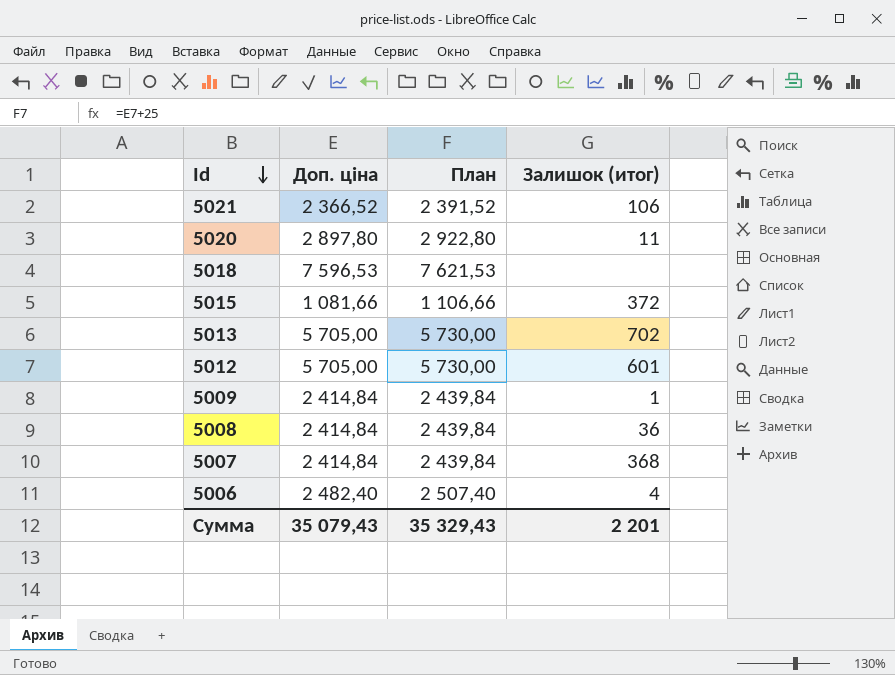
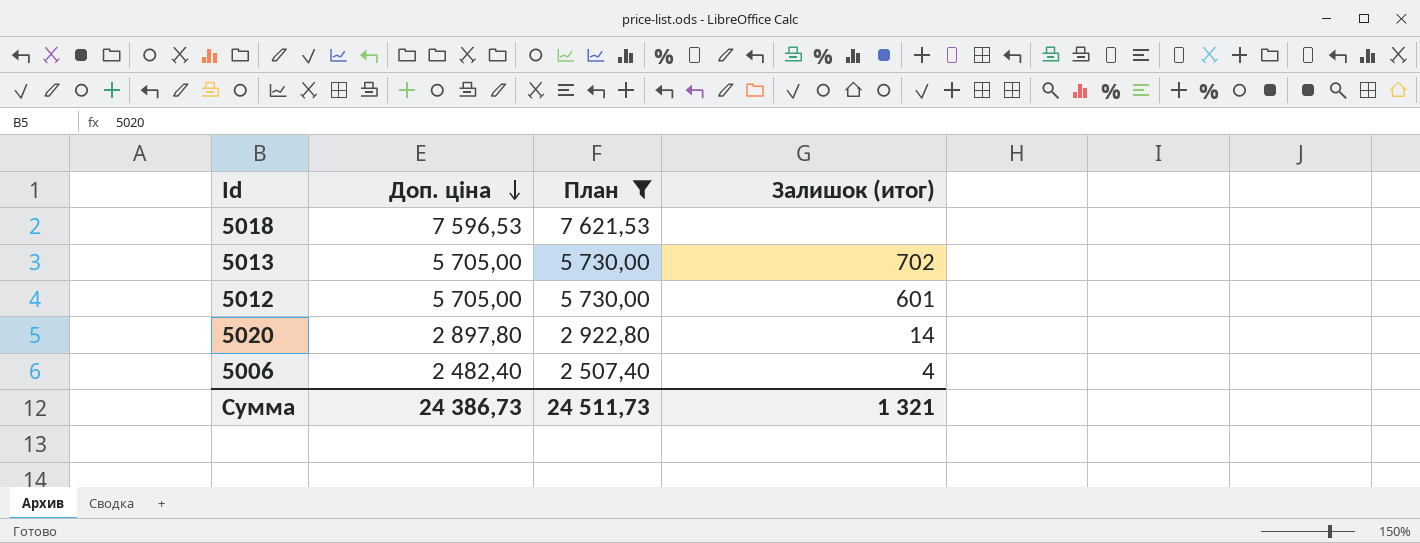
filter: none -> План >= 2 507,40
row order: Id descending -> Доп. ціна descending
5020 | Залишок (итог): 11 -> 14
Сумма | Доп. ціна: 35 079,43 -> 24 386,73
Сумма | План: 35 329,43 -> 24 511,73
Сумма | Залишок (итог): 2 201 -> 1 321

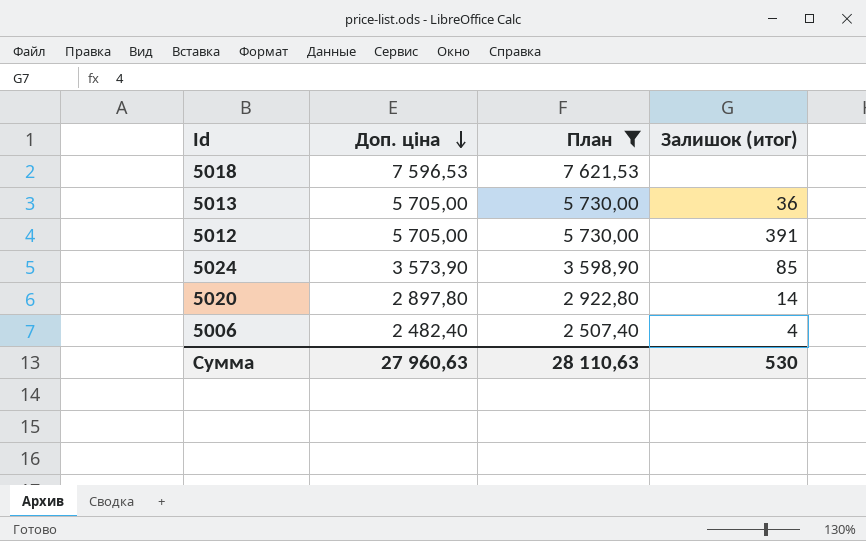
5013 | Залишок (итог): 702 -> 36
5012 | Залишок (итог): 601 -> 391
row 5024: none -> 3 573,90 | 3 598,90 | 85
Сумма | Доп. ціна: 24 386,73 -> 27 960,63
Сумма | План: 24 511,73 -> 28 110,63
Сумма | Залишок (итог): 1 321 -> 530

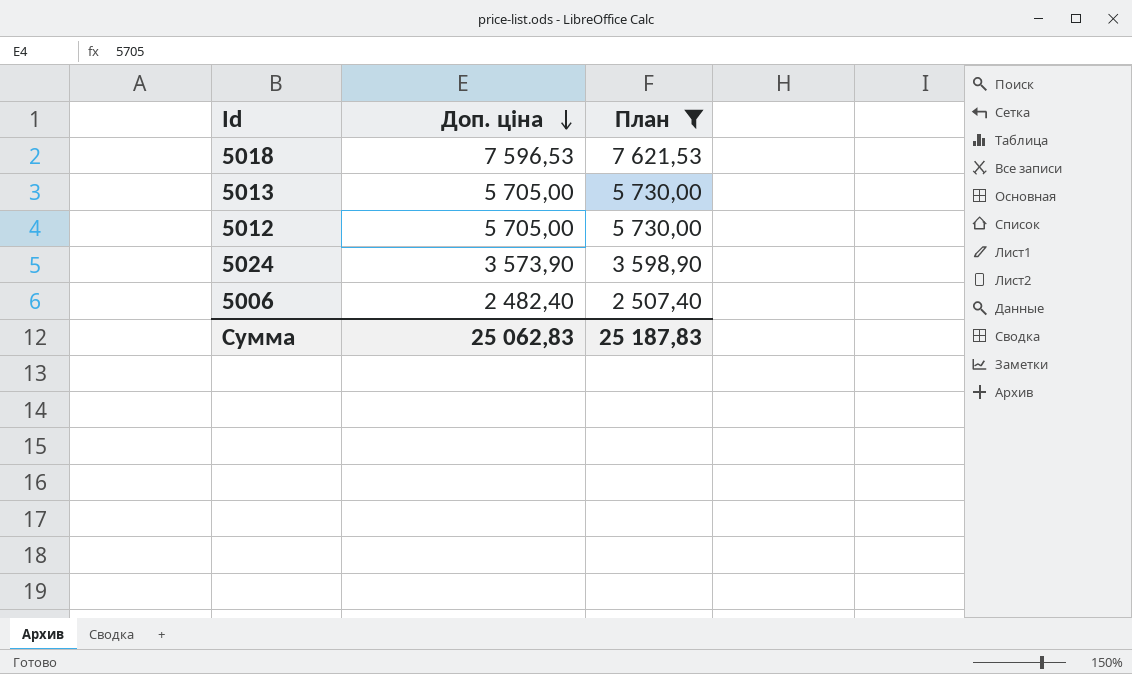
column Залишок (итог) | position: 4 -> none
row 5020: 2 897,80 | 2 922,80 | 14 -> none
Сумма | Доп. ціна: 27 960,63 -> 25 062,83
Сумма | План: 28 110,63 -> 25 187,83

